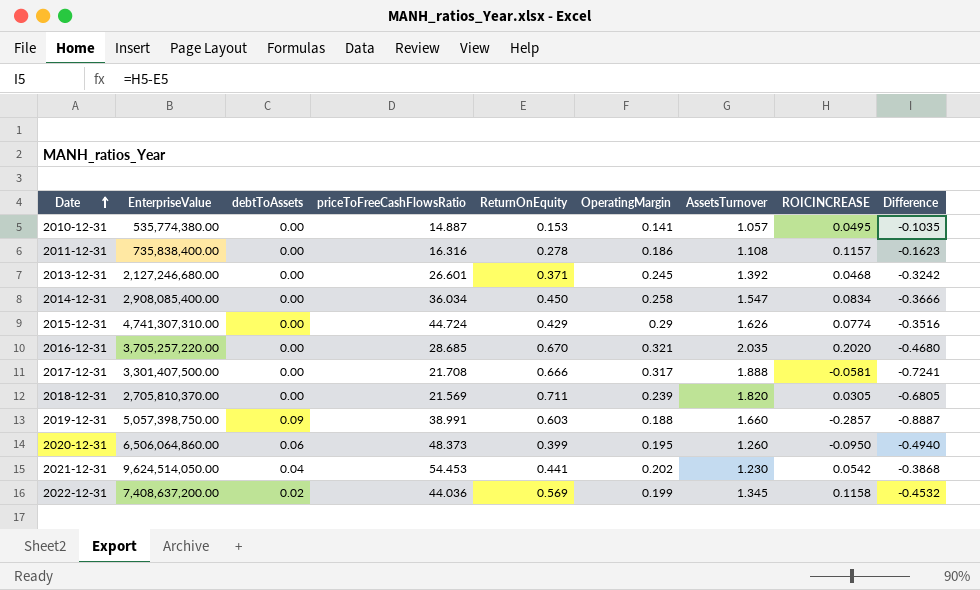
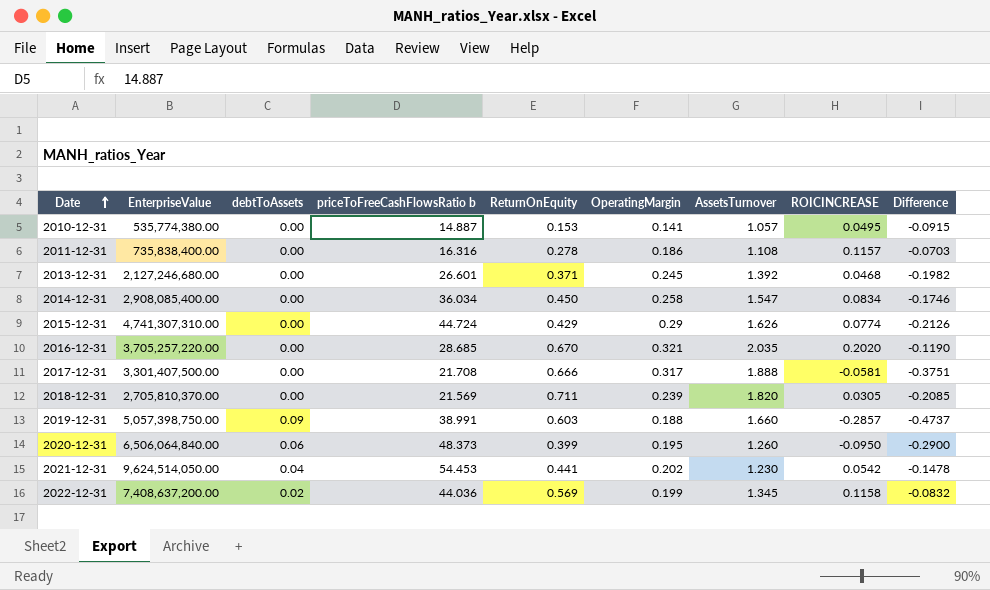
column name: priceToFreeCashFlowsRatio -> priceToFreeCashFlowsRatio b
column Difference | formula: [ROICINCREASE] - [ReturnOnEquity] -> [ROICINCREASE] - [OperatingMargin]
2020-12-31 | EnterpriseValue: 6,506,064,860.00 -> 6,506,064,840.00

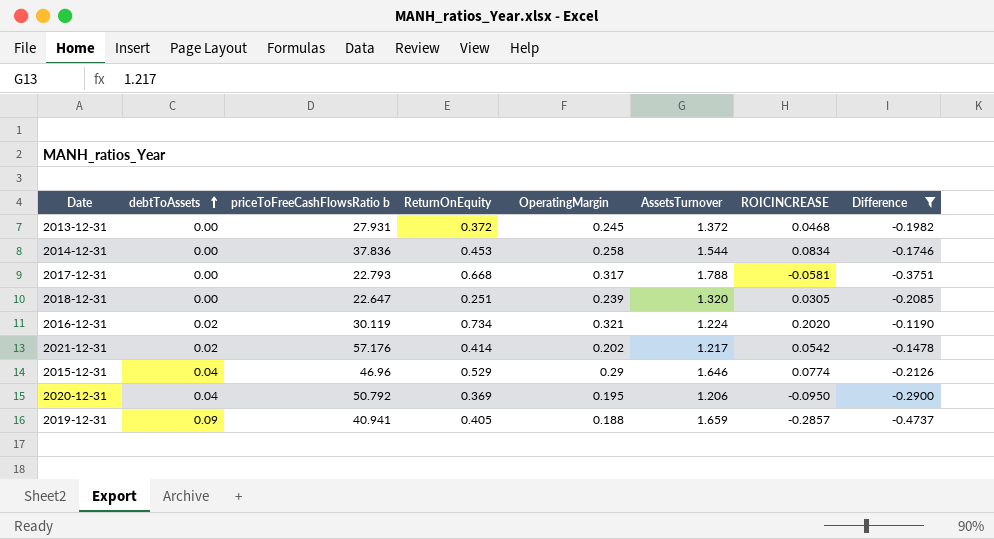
filter: none -> Difference <= -0.1190
row order: Date ascending -> debtToAssets ascending
column EnterpriseValue | position: 2 -> none
2013-12-31 | priceToFreeCashFlowsRatio b: 26.601 -> 27.931
2013-12-31 | ReturnOnEquity: 0.371 -> 0.372
2013-12-31 | AssetsTurnover: 1.392 -> 1.372
2014-12-31 | priceToFreeCashFlowsRatio b: 36.034 -> 37.836
2014-12-31 | ReturnOnEquity: 0.450 -> 0.453
2014-12-31 | AssetsTurnover: 1.547 -> 1.544
2017-12-31 | priceToFreeCashFlowsRatio b: 21.708 -> 22.793
2017-12-31 | ReturnOnEquity: 0.666 -> 0.668
2017-12-31 | AssetsTurnover: 1.888 -> 1.788
2018-12-31 | priceToFreeCashFlowsRatio b: 21.569 -> 22.647
2018-12-31 | ReturnOnEquity: 0.711 -> 0.251
2018-12-31 | AssetsTurnover: 1.820 -> 1.320
2016-12-31 | debtToAssets: 0.00 -> 0.02
2016-12-31 | priceToFreeCashFlowsRatio b: 28.685 -> 30.119
2016-12-31 | ReturnOnEquity: 0.670 -> 0.734
2016-12-31 | AssetsTurnover: 2.035 -> 1.224
2021-12-31 | debtToAssets: 0.04 -> 0.02
2021-12-31 | priceToFreeCashFlowsRatio b: 54.453 -> 57.176
2021-12-31 | ReturnOnEquity: 0.441 -> 0.414
2021-12-31 | AssetsTurnover: 1.230 -> 1.217
2015-12-31 | debtToAssets: 0.00 -> 0.04
2015-12-31 | priceToFreeCashFlowsRatio b: 44.724 -> 46.96
2015-12-31 | ReturnOnEquity: 0.429 -> 0.529
2015-12-31 | AssetsTurnover: 1.626 -> 1.646
2020-12-31 | debtToAssets: 0.06 -> 0.04
2020-12-31 | priceToFreeCashFlowsRatio b: 48.373 -> 50.792
2020-12-31 | ReturnOnEquity: 0.399 -> 0.369
2020-12-31 | AssetsTurnover: 1.260 -> 1.206
2019-12-31 | priceToFreeCashFlowsRatio b: 38.991 -> 40.941
2019-12-31 | ReturnOnEquity: 0.603 -> 0.405
2019-12-31 | AssetsTurnover: 1.660 -> 1.659

